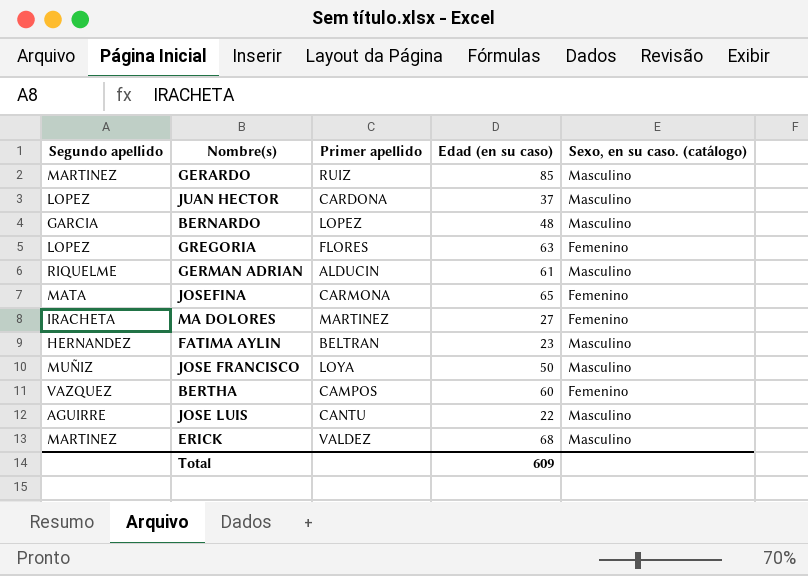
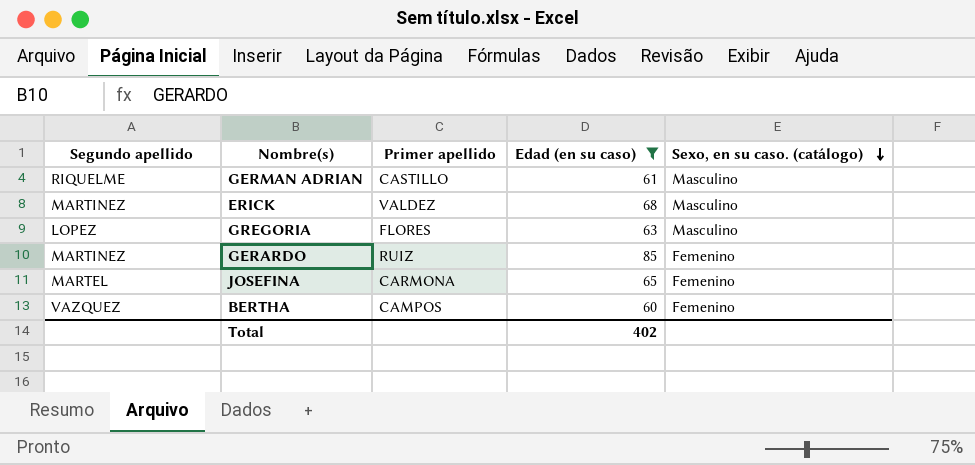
filter: none -> Edad (en su caso) >= 60
row order: none -> Sexo, en su caso. (catálogo) descending
GERMAN ADRIAN | Primer apellido: ALDUCIN -> CASTILLO
GREGORIA | Sexo, en su caso. (catálogo): Femenino -> Masculino
GERARDO | Sexo, en su caso. (catálogo): Masculino -> Femenino
JOSEFINA | Segundo apellido: MATA -> MARTEL
Total | Edad (en su caso): 609 -> 402

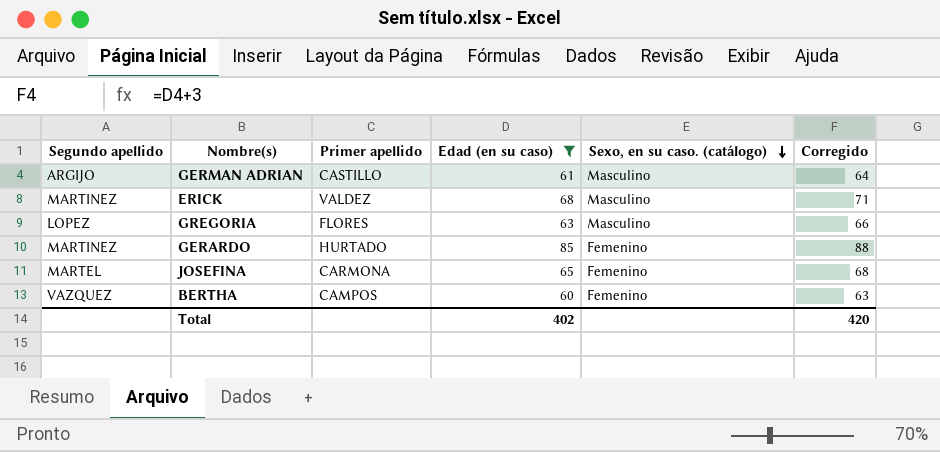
column Corregido | formula: none -> [Edad (en su caso)] + 3
GERMAN ADRIAN | Segundo apellido: RIQUELME -> ARGIJO
GERARDO | Primer apellido: RUIZ -> HURTADO

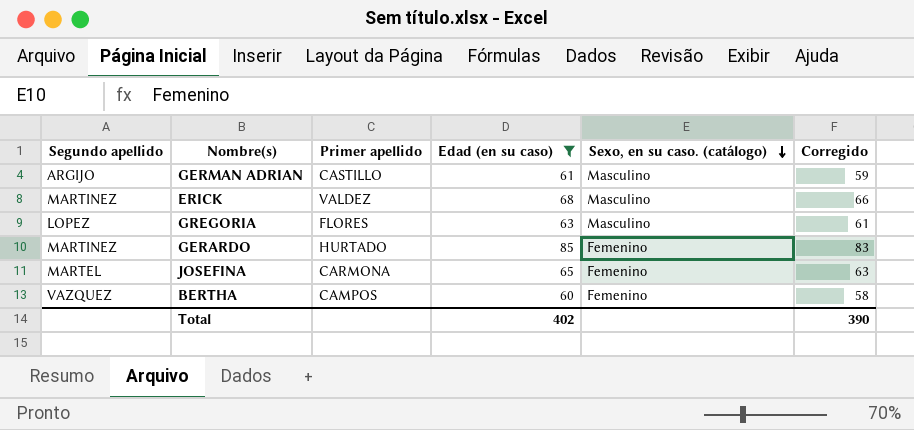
column Corregido | formula: [Edad (en su caso)] + 3 -> [Edad (en su caso)] - 2
Total | Corregido: 420 -> 390

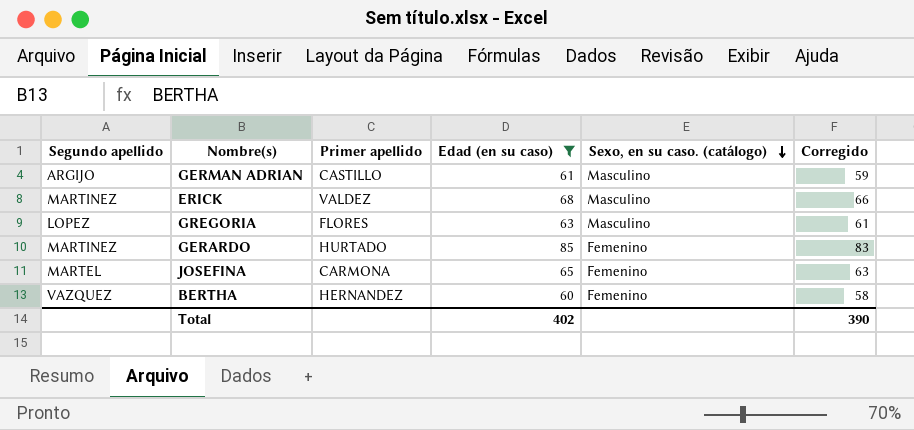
BERTHA | Primer apellido: CAMPOS -> HERNANDEZ

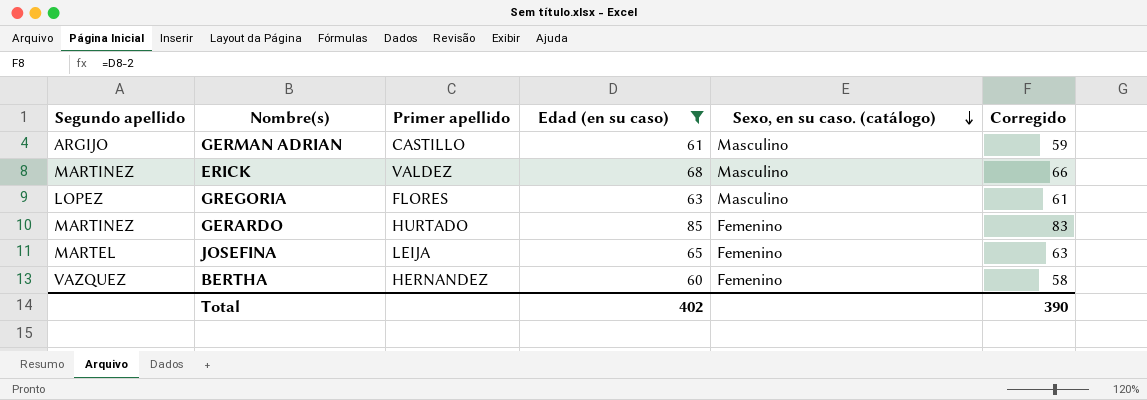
JOSEFINA | Primer apellido: CARMONA -> LEIJA

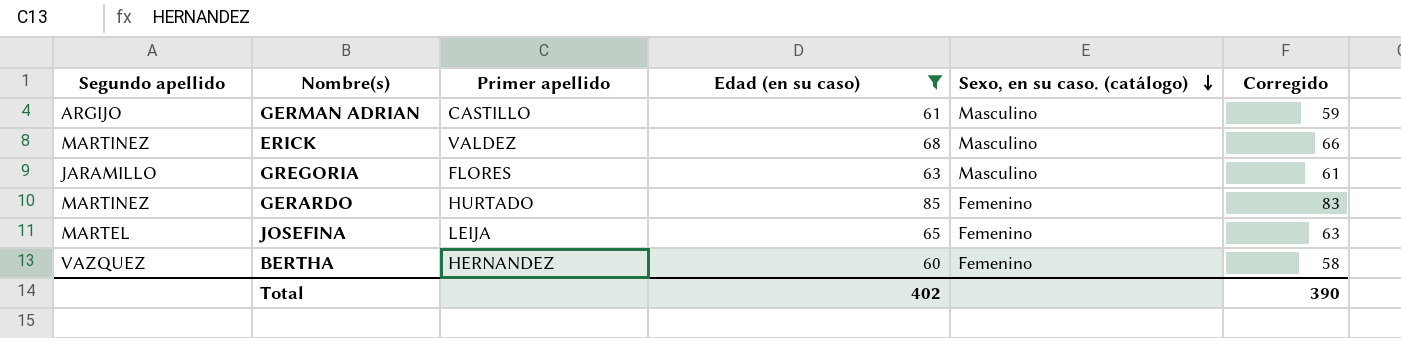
GREGORIA | Segundo apellido: LOPEZ -> JARAMILLO

